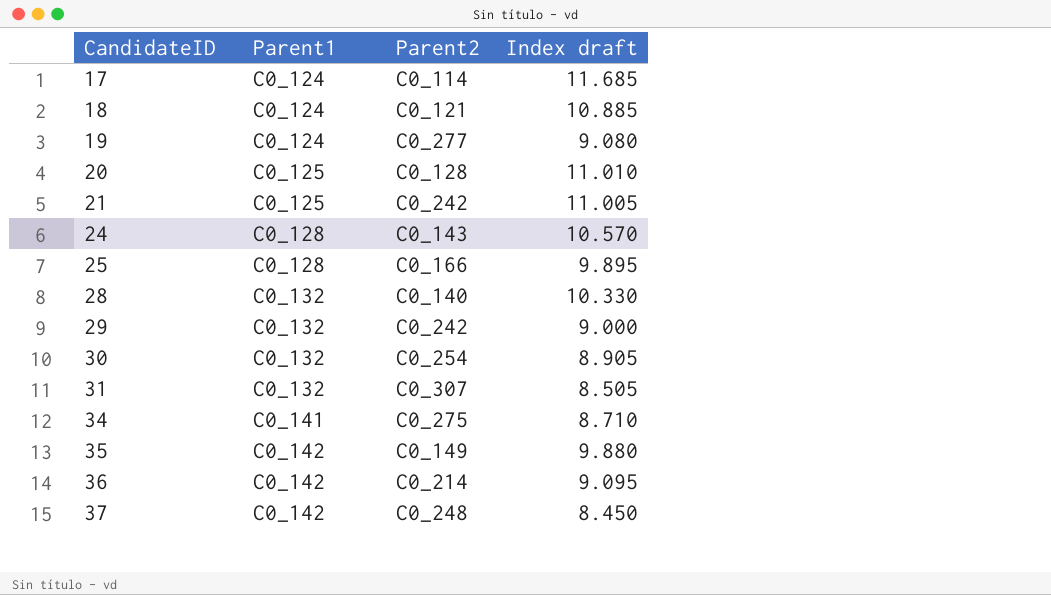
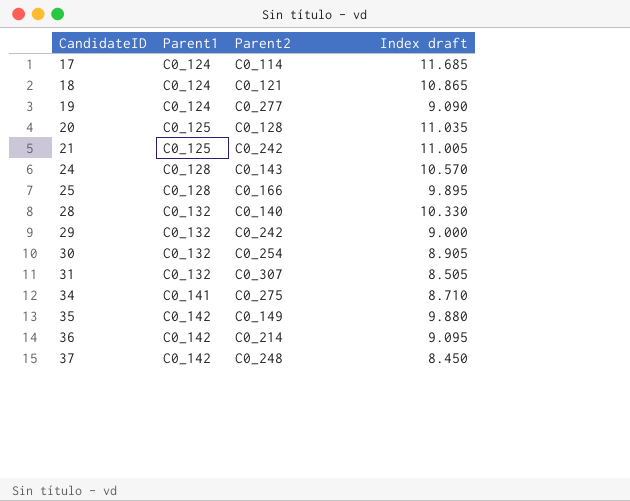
18 | Index draft: 10.885 -> 10.865
19 | Index draft: 9.080 -> 9.090
20 | Index draft: 11.010 -> 11.035

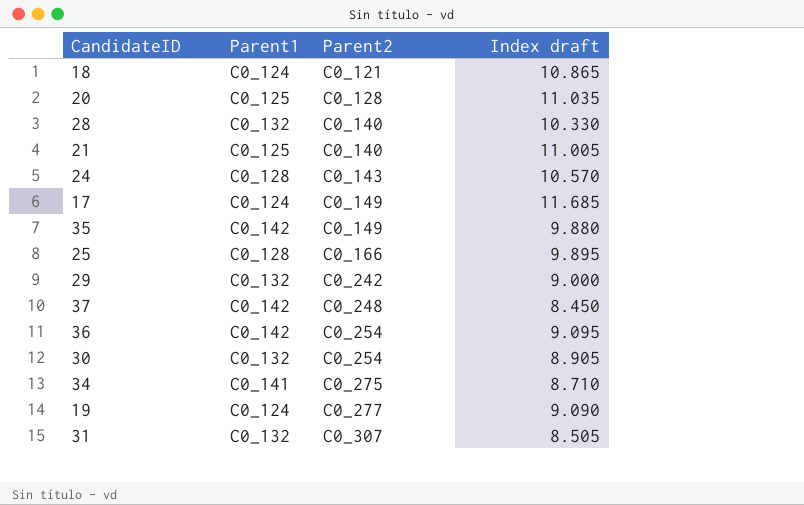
row order: CandidateID ascending -> Parent2 ascending
21 | Parent2: C0_242 -> C0_140
17 | Parent2: C0_114 -> C0_149
36 | Parent2: C0_214 -> C0_254

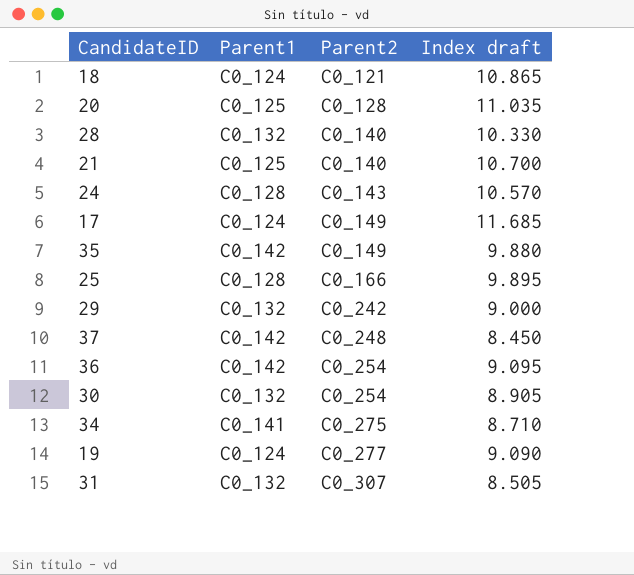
21 | Index draft: 11.005 -> 10.700

